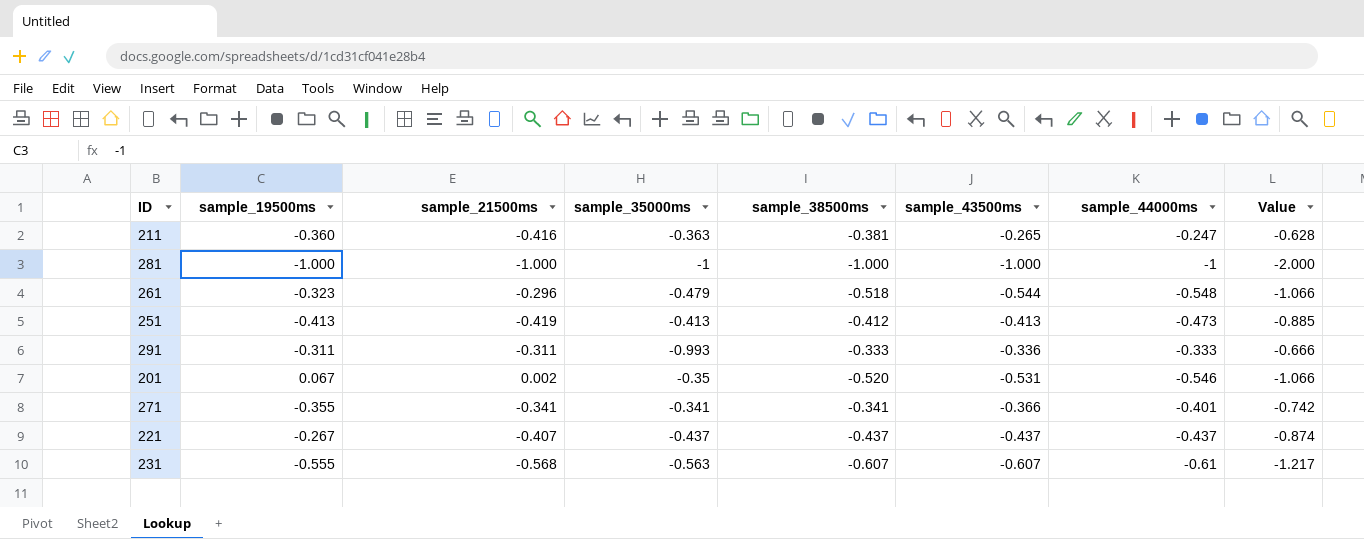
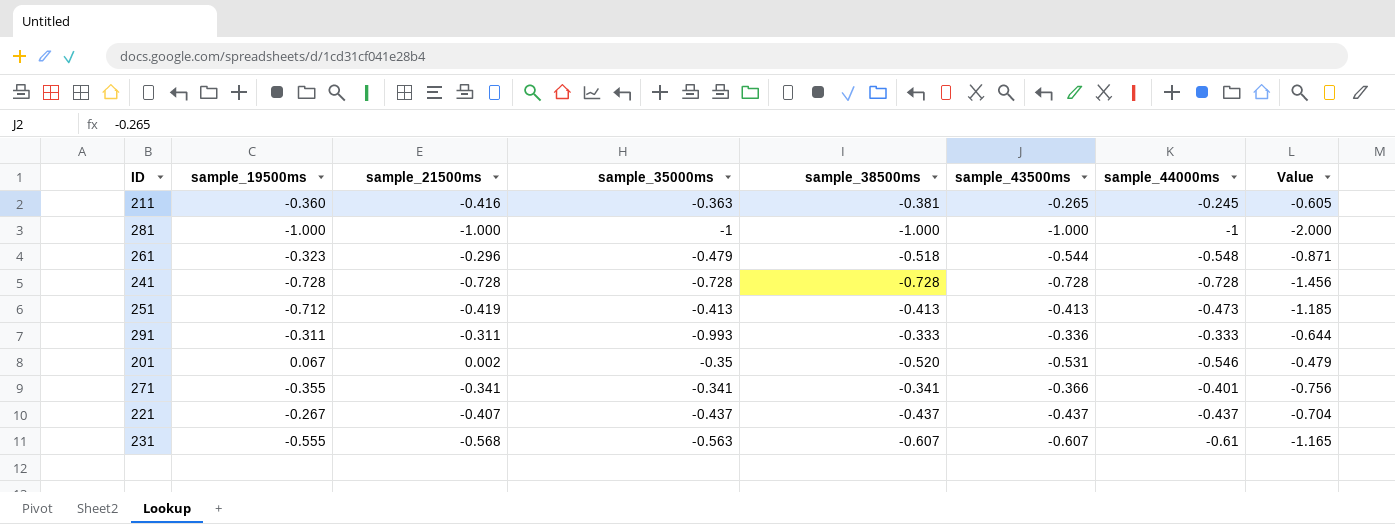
column Value | formula: [sample_38500ms] + [sample_44000ms] -> [sample_19500ms] + [sample_44000ms]
211 | sample_44000ms: -0.247 -> -0.245
row 241: none -> -0.728 | -0.728 | -0.728 | -0.728 | -0.728 | -0.728 | -1.456
251 | sample_19500ms: -0.413 -> -0.712
251 | sample_38500ms: -0.412 -> -0.413

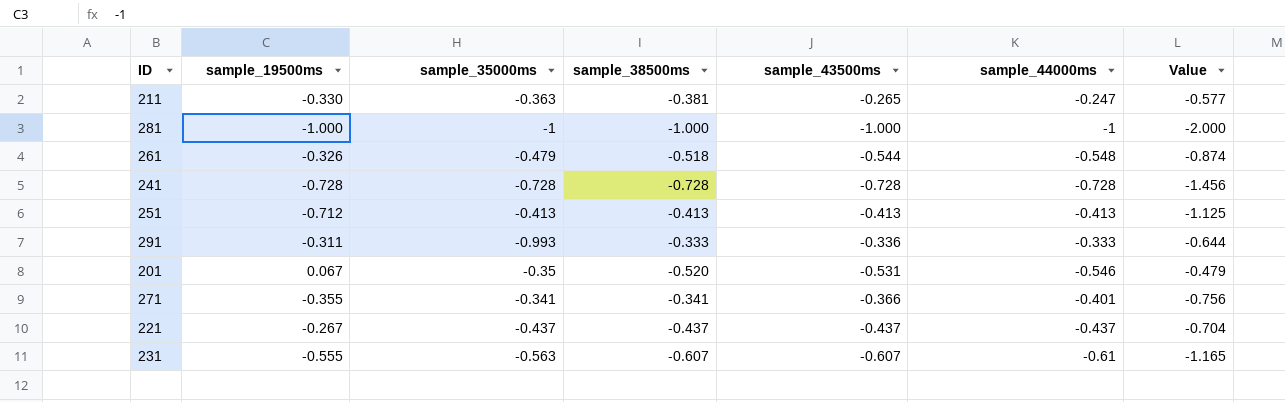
column sample_21500ms | position: 3 -> none
211 | sample_19500ms: -0.360 -> -0.330
211 | sample_44000ms: -0.245 -> -0.247
211 | Value: -0.605 -> -0.577
261 | sample_19500ms: -0.323 -> -0.326
261 | Value: -0.871 -> -0.874
251 | sample_44000ms: -0.473 -> -0.413
251 | Value: -1.185 -> -1.125

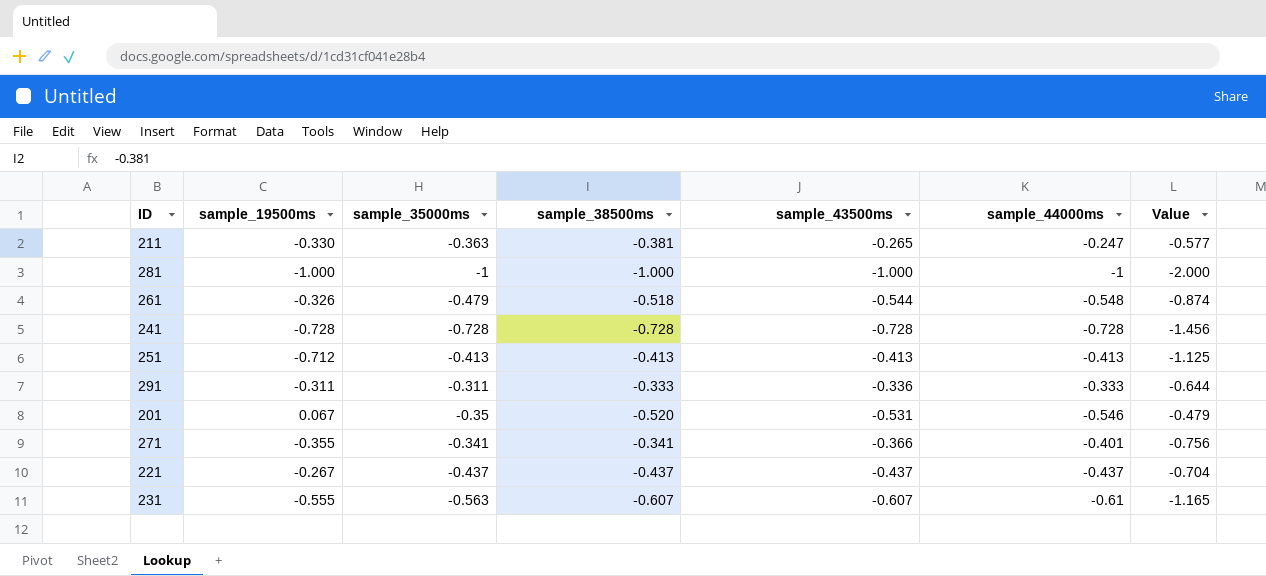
291 | sample_35000ms: -0.993 -> -0.311

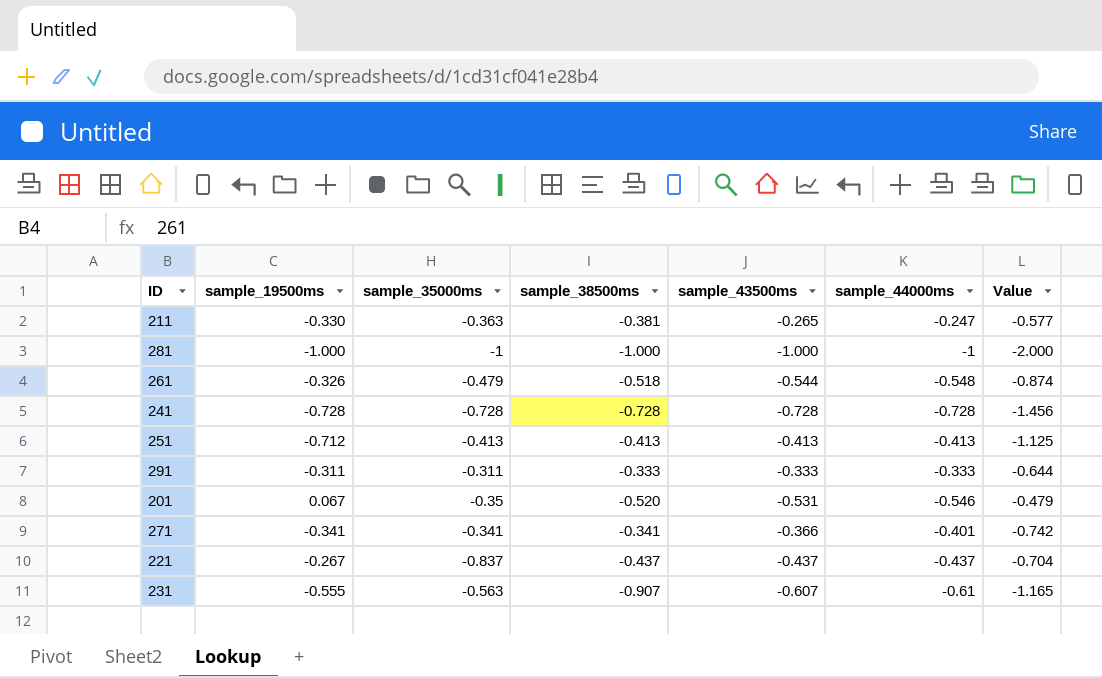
291 | sample_43500ms: -0.336 -> -0.333
271 | sample_19500ms: -0.355 -> -0.341
271 | Value: -0.756 -> -0.742
221 | sample_35000ms: -0.437 -> -0.837
231 | sample_38500ms: -0.607 -> -0.907

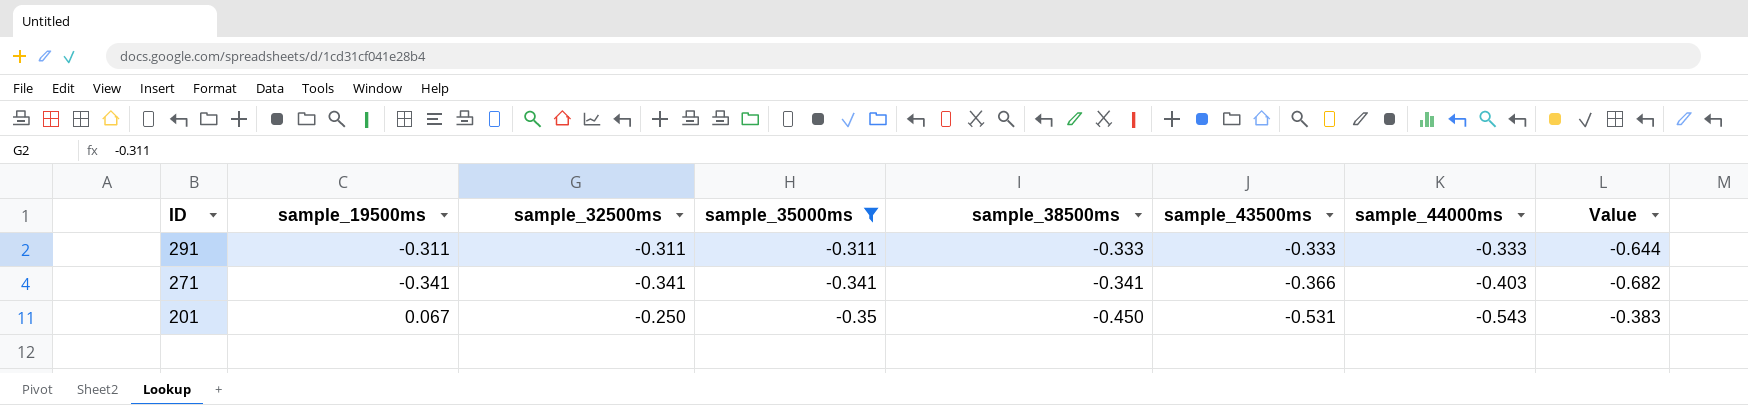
filter: none -> sample_35000ms >= -0.35
row order: none -> ID descending
column sample_32500ms | position: none -> 3
column Value | formula: [sample_19500ms] + [sample_44000ms] -> [sample_19500ms] + [sample_38500ms]
271 | sample_44000ms: -0.401 -> -0.403
201 | sample_38500ms: -0.520 -> -0.450
201 | sample_44000ms: -0.546 -> -0.543

